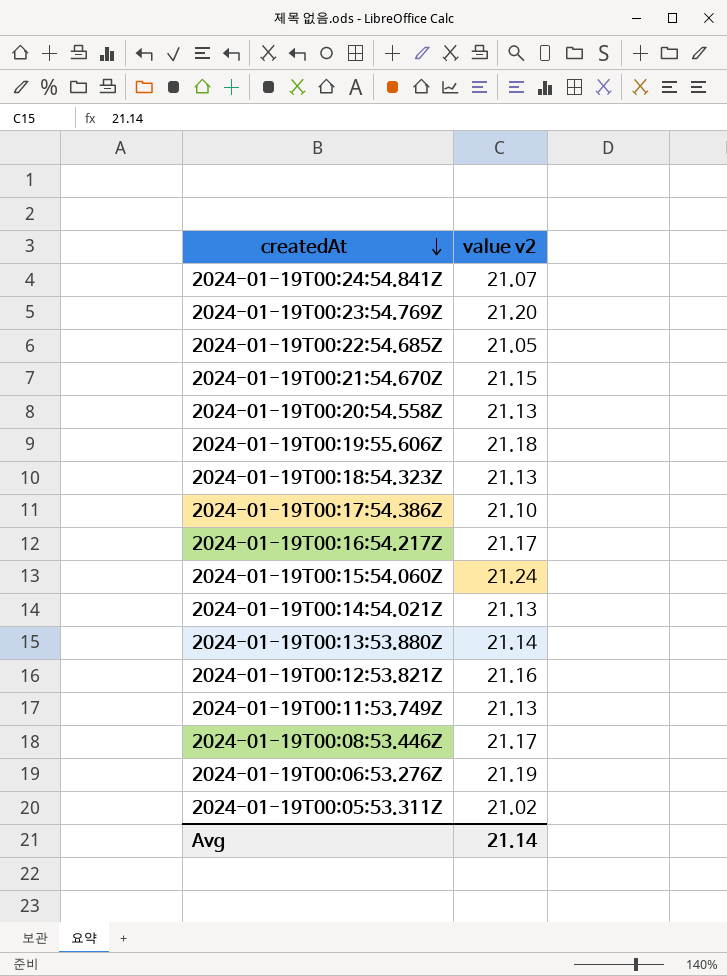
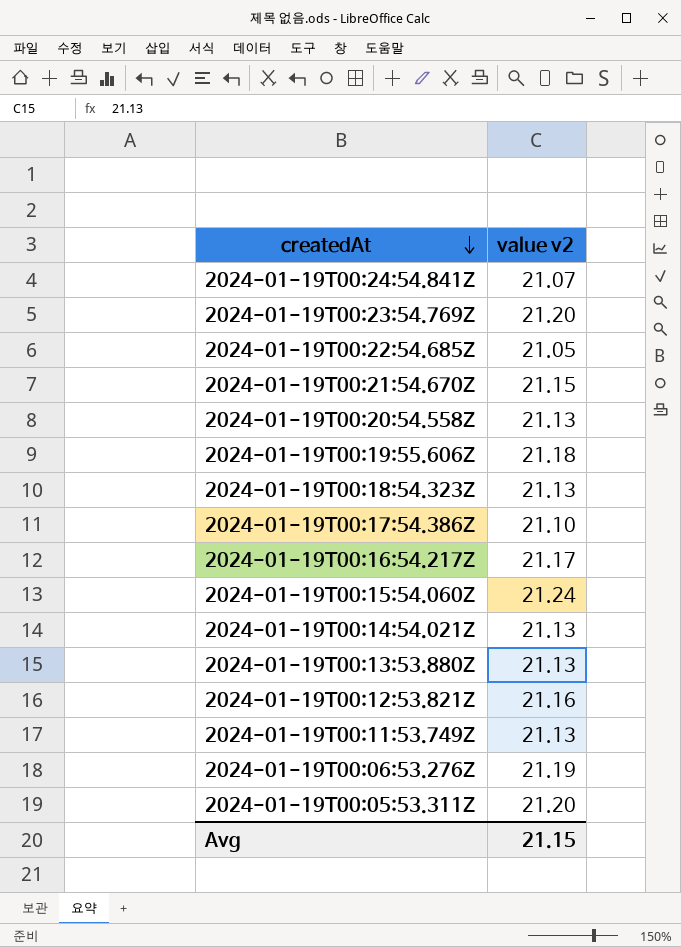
row 2024-01-19T00:08:53.446Z: 21.17 -> none
2024-01-19T00:13:53.880Z | value v2: 21.14 -> 21.13
2024-01-19T00:05:53.311Z | value v2: 21.02 -> 21.20
Avg | value v2: 21.14 -> 21.15

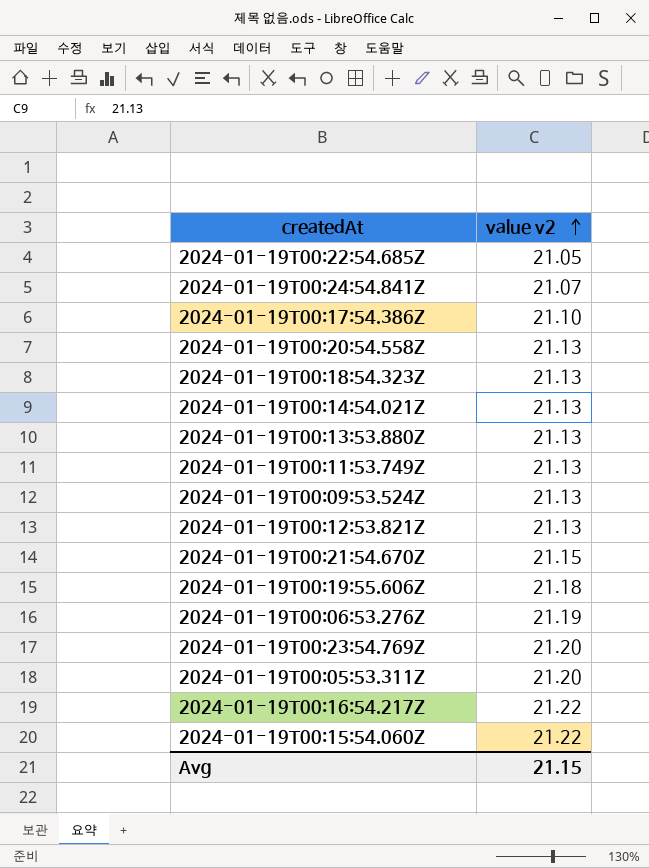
row order: createdAt descending -> value v2 ascending
row 2024-01-19T00:09:53.524Z: none -> 21.13
2024-01-19T00:12:53.821Z | value v2: 21.16 -> 21.13
2024-01-19T00:16:54.217Z | value v2: 21.17 -> 21.22
2024-01-19T00:15:54.060Z | value v2: 21.24 -> 21.22

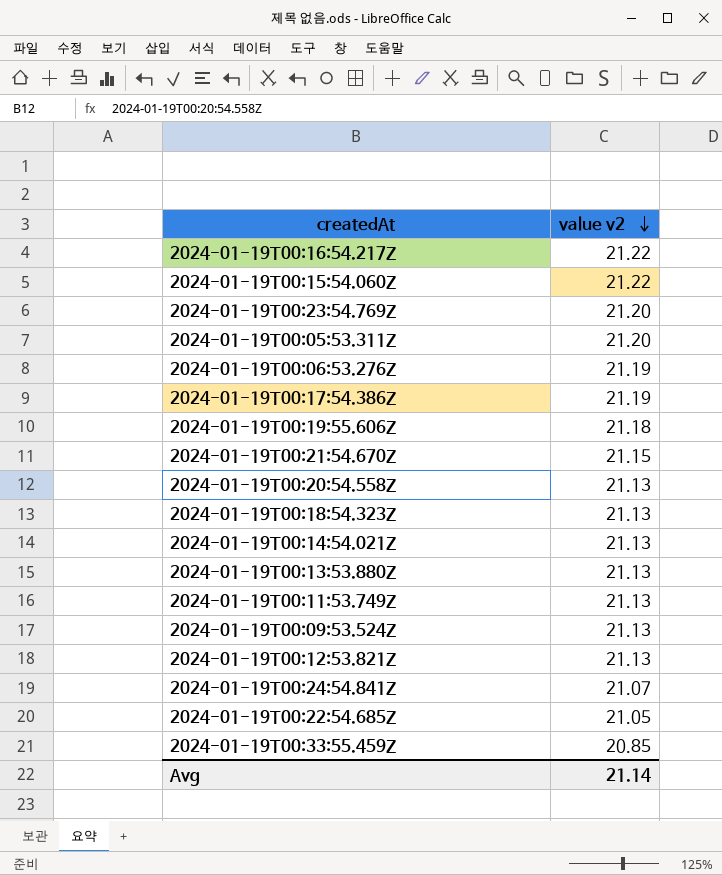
row order: value v2 ascending -> value v2 descending
2024-01-19T00:17:54.386Z | value v2: 21.10 -> 21.19
row 2024-01-19T00:33:55.459Z: none -> 20.85
Avg | value v2: 21.15 -> 21.14

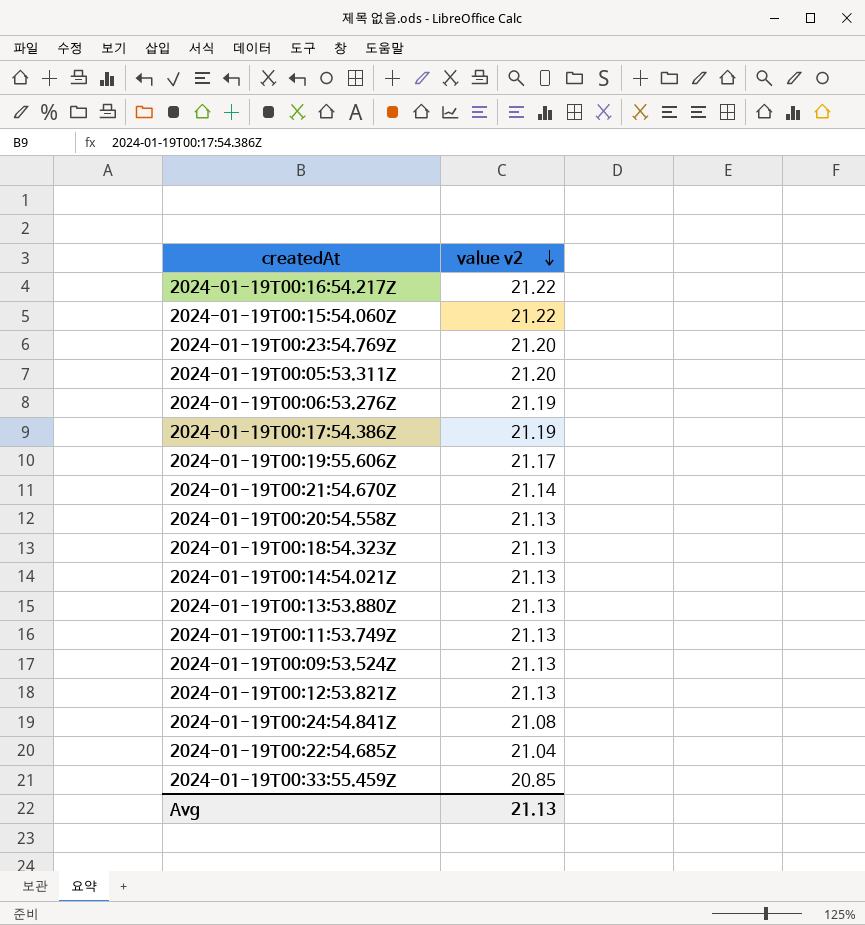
2024-01-19T00:19:55.606Z | value v2: 21.18 -> 21.17
2024-01-19T00:21:54.670Z | value v2: 21.15 -> 21.14
2024-01-19T00:24:54.841Z | value v2: 21.07 -> 21.08
2024-01-19T00:22:54.685Z | value v2: 21.05 -> 21.04
Avg | value v2: 21.14 -> 21.13

